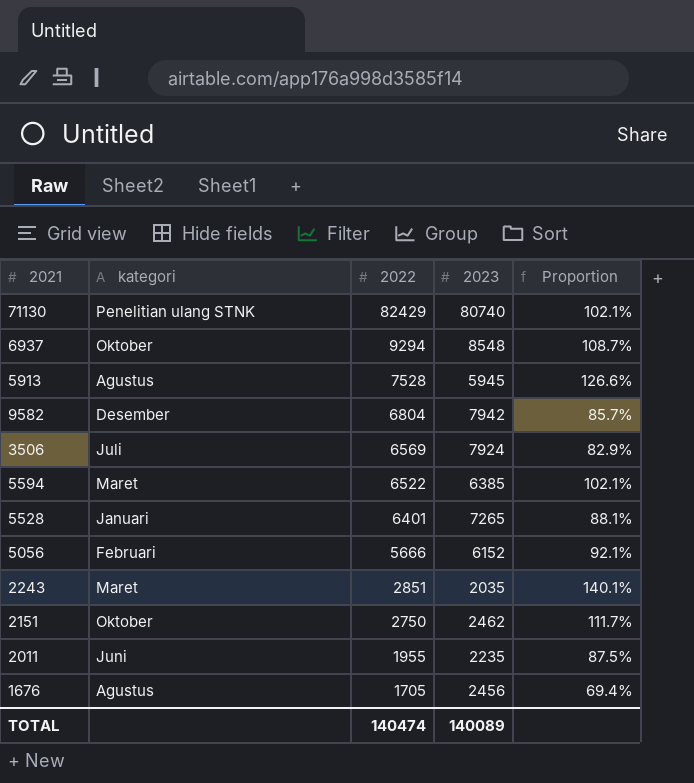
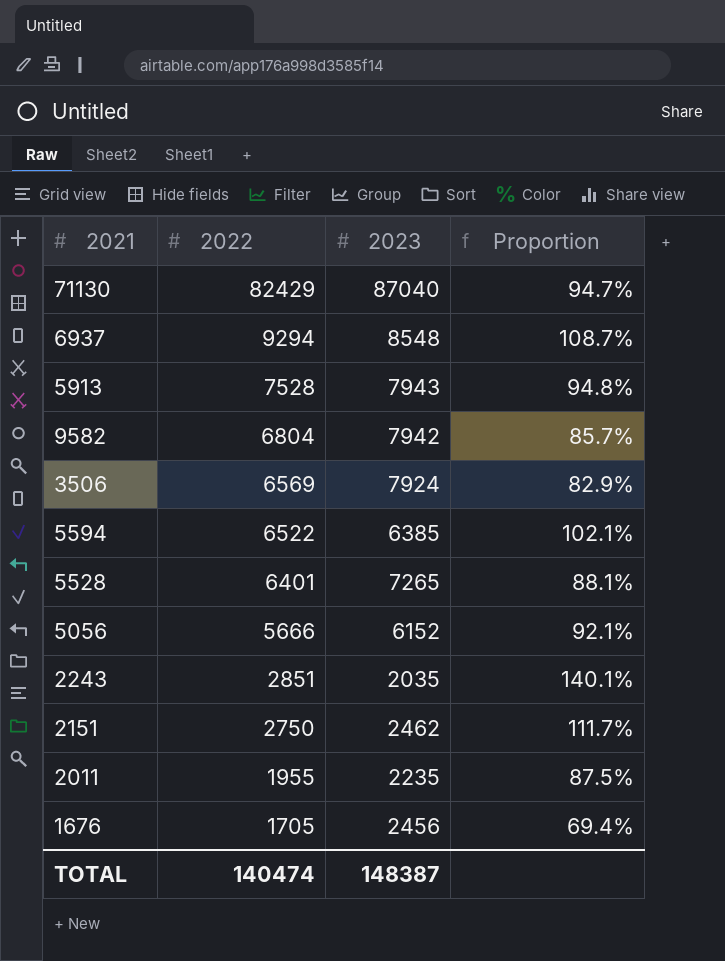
column kategori | position: 2 -> none
71130 | 2023: 80740 -> 87040
71130 | Proportion: 102.1% -> 94.7%
5913 | 2023: 5945 -> 7943
5913 | Proportion: 126.6% -> 94.8%
TOTAL | 2023: 140089 -> 148387

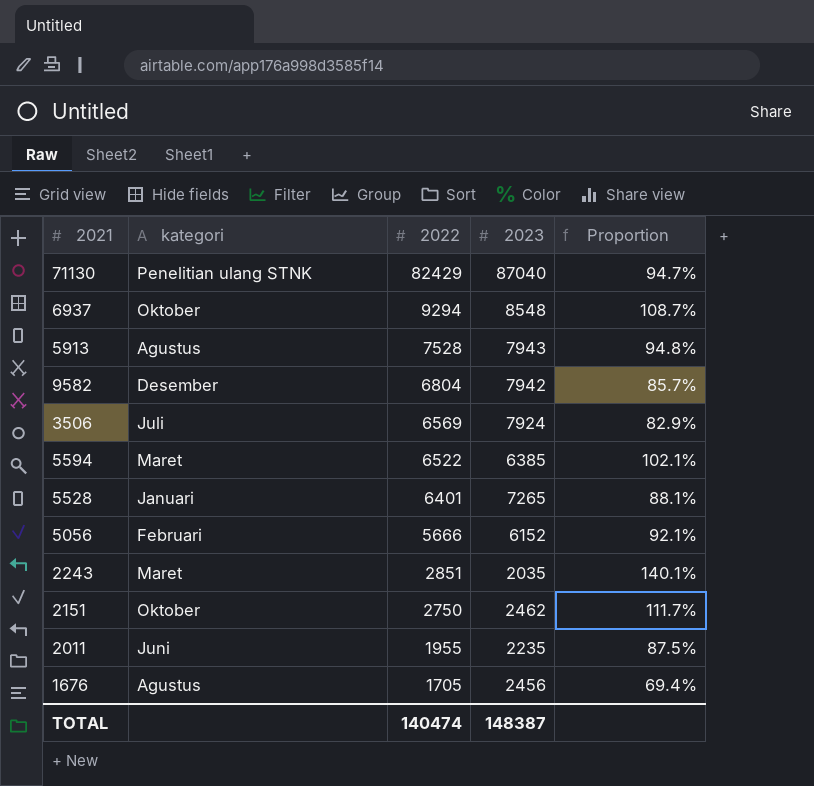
column kategori | position: none -> 2

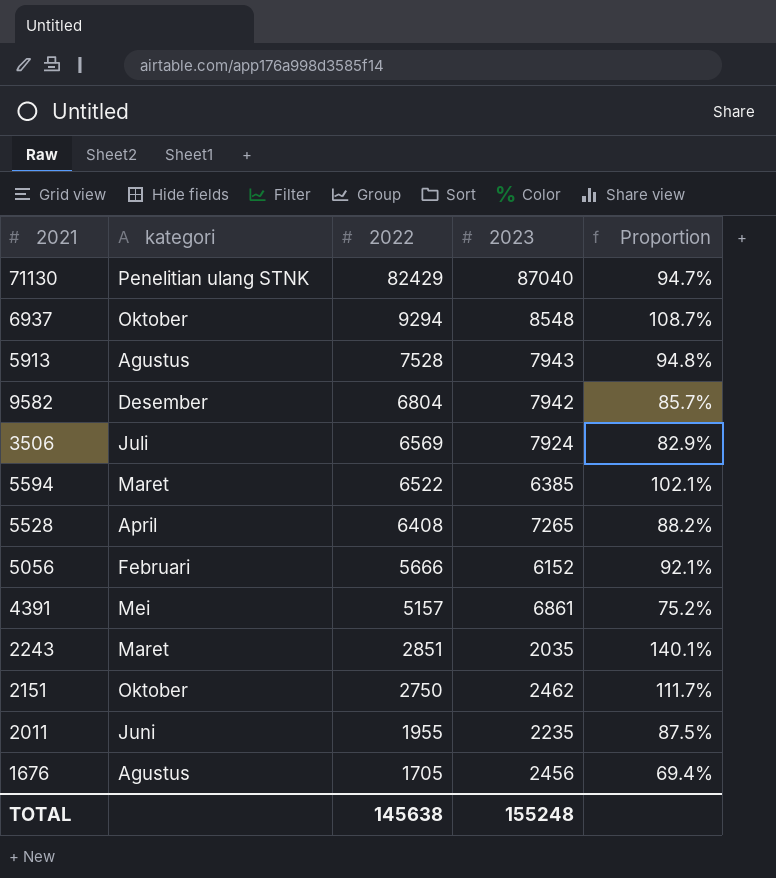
5528 | kategori: Januari -> April
5528 | 2022: 6401 -> 6408
5528 | Proportion: 88.1% -> 88.2%
row 4391: none -> Mei | 5157 | 6861 | 75.2%
TOTAL | 2022: 140474 -> 145638
TOTAL | 2023: 148387 -> 155248

